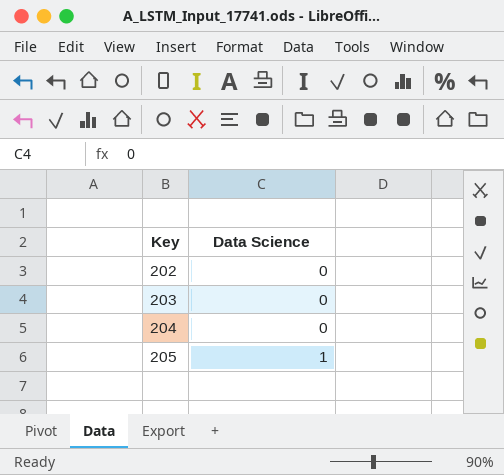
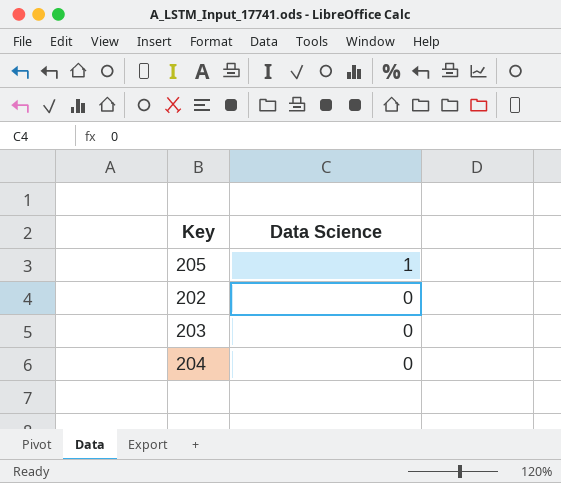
row order: Key ascending -> Data Science descending

